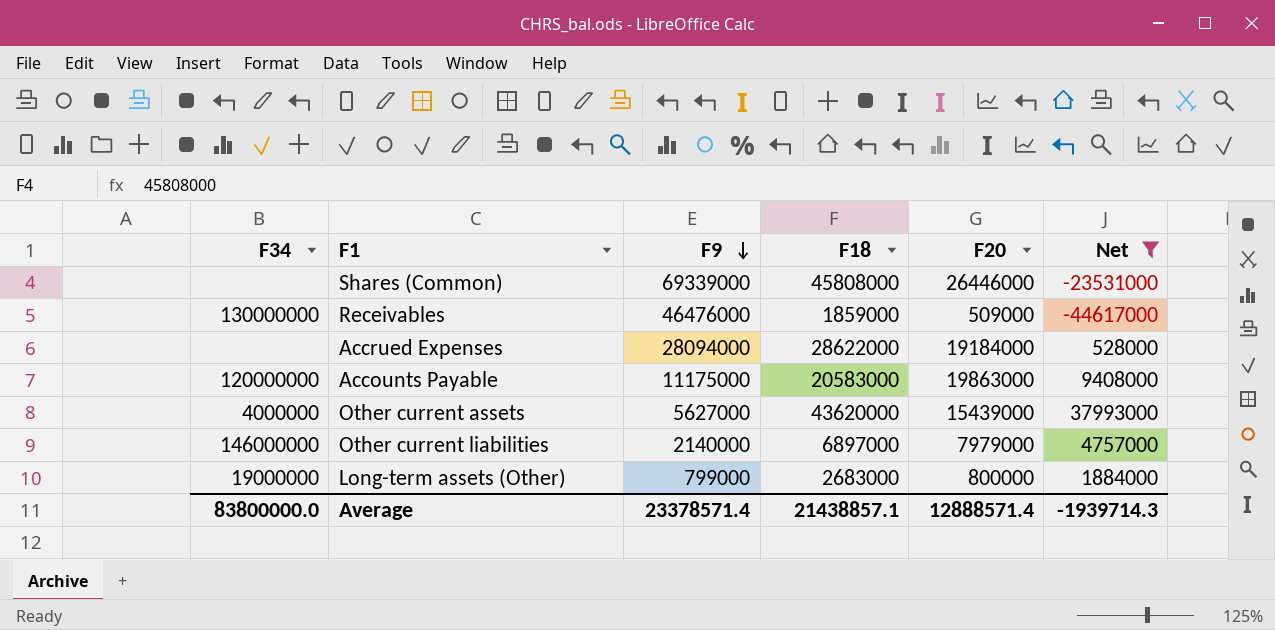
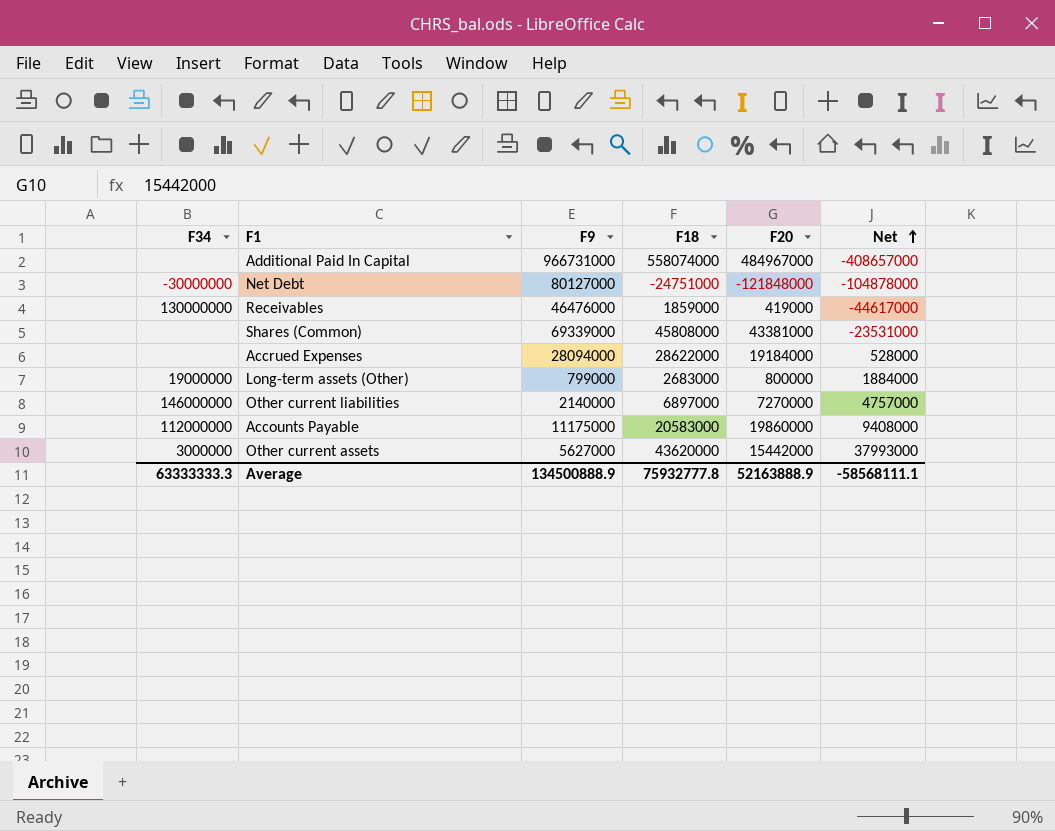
filter: Net >= -44617000 -> none
row order: F9 descending -> Net ascending
Receivables | F20: 509000 -> 419000
Shares (Common) | F20: 26446000 -> 43381000
Other current liabilities | F20: 7979000 -> 7270000
Accounts Payable | F34: 120000000 -> 112000000
Accounts Payable | F20: 19863000 -> 19860000
Other current assets | F34: 4000000 -> 3000000
Other current assets | F20: 15439000 -> 15442000
Average | F34: 83800000.0 -> 63333333.3
Average | F9: 23378571.4 -> 134500888.9
Average | F18: 21438857.1 -> 75932777.8
Average | F20: 12888571.4 -> 52163888.9
Average | Net: -1939714.3 -> -58568111.1

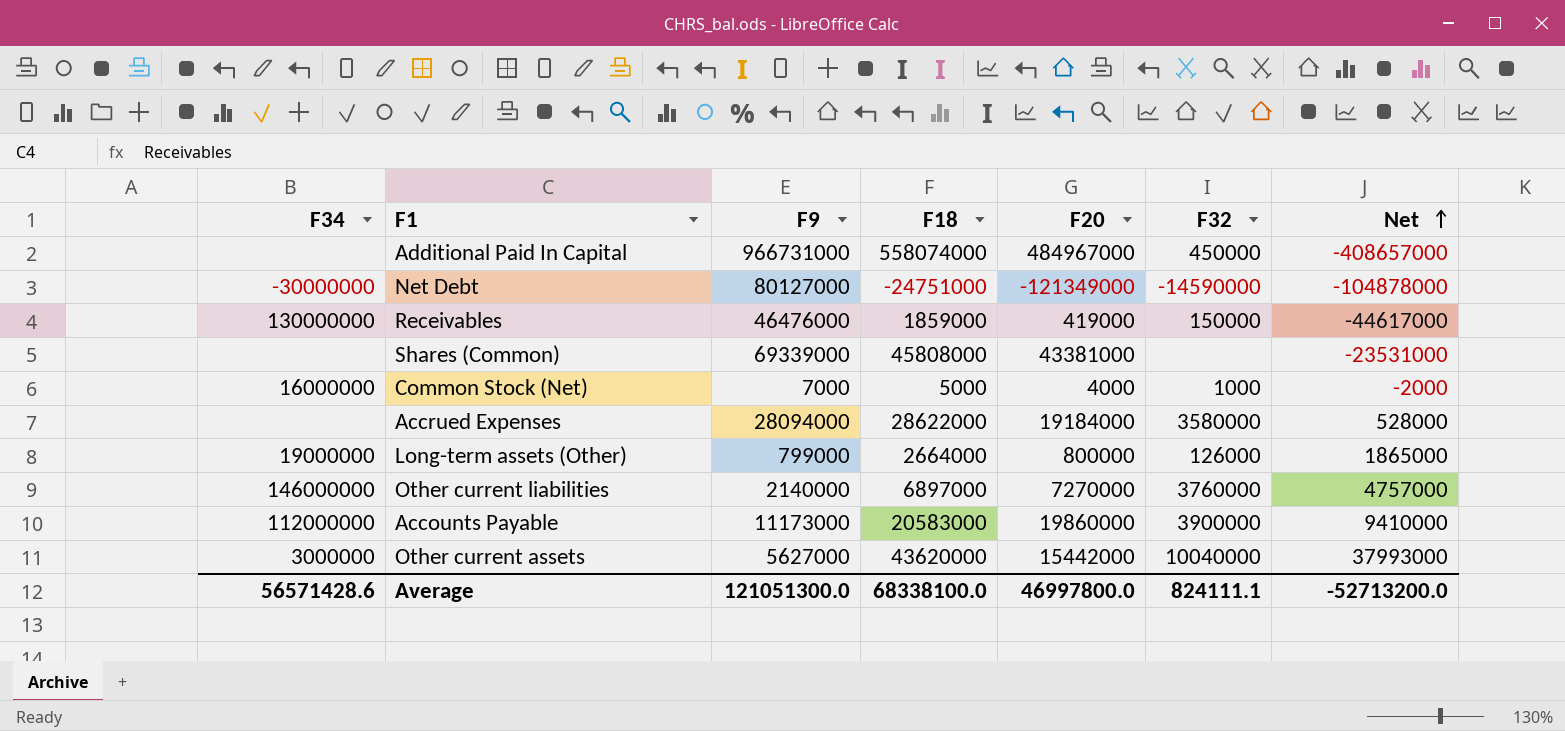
column F32 | position: none -> 6
Net Debt | F20: -121848000 -> -121349000
row Common Stock (Net): none -> 16000000 | 7000 | 5000 | 4000 | 1000 | -2000
Long-term assets (Other) | F18: 2683000 -> 2664000
Long-term assets (Other) | Net: 1884000 -> 1865000
Accounts Payable | F9: 11175000 -> 11173000
Accounts Payable | Net: 9408000 -> 9410000
Average | F34: 63333333.3 -> 56571428.6
Average | F9: 134500888.9 -> 121051300.0
Average | F18: 75932777.8 -> 68338100.0
Average | F20: 52163888.9 -> 46997800.0
Average | Net: -58568111.1 -> -52713200.0

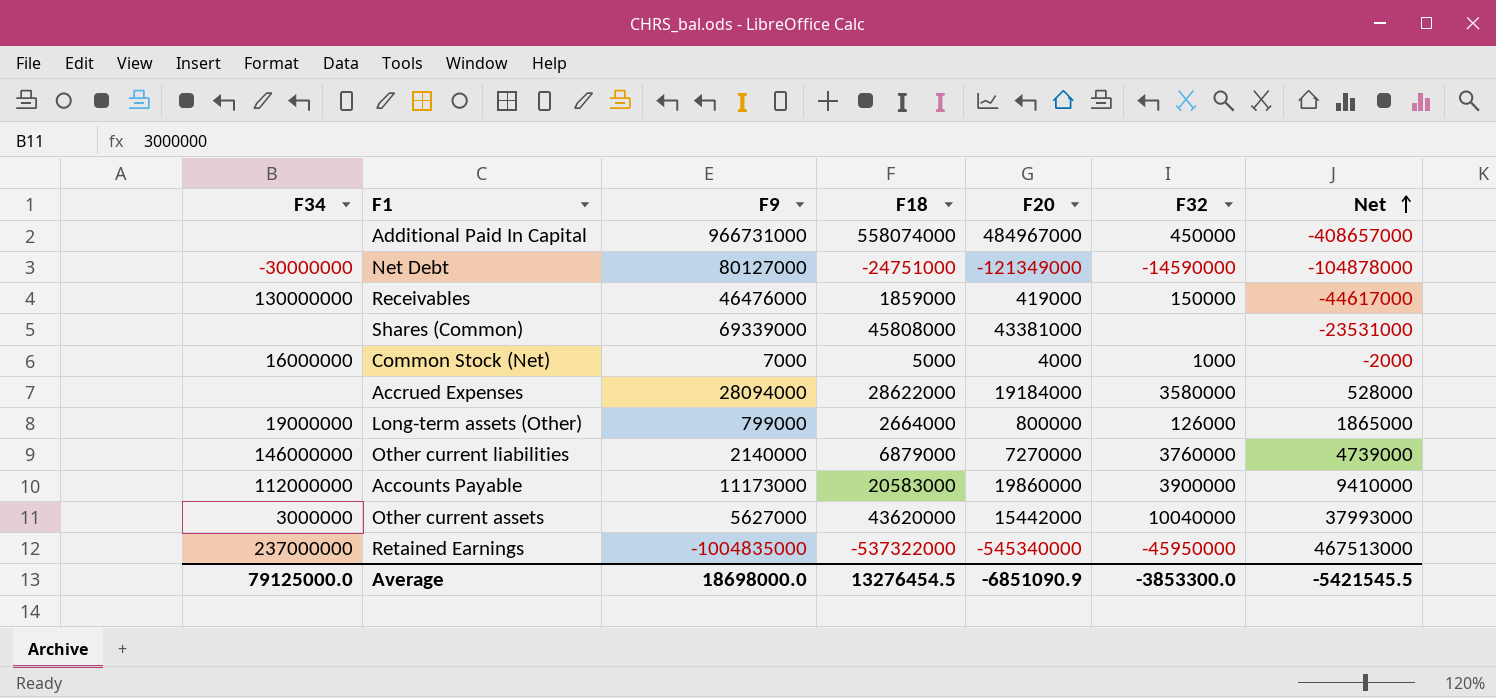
Other current liabilities | F18: 6897000 -> 6879000
Other current liabilities | Net: 4757000 -> 4739000
row Retained Earnings: none -> 237000000 | -1004835000 | -537322000 | -545340000 | -45950000 | 467513000
Average | F34: 56571428.6 -> 79125000.0
Average | F9: 121051300.0 -> 18698000.0
Average | F18: 68338100.0 -> 13276454.5
Average | F20: 46997800.0 -> -6851090.9
Average | F32: 824111.1 -> -3853300.0
Average | Net: -52713200.0 -> -5421545.5

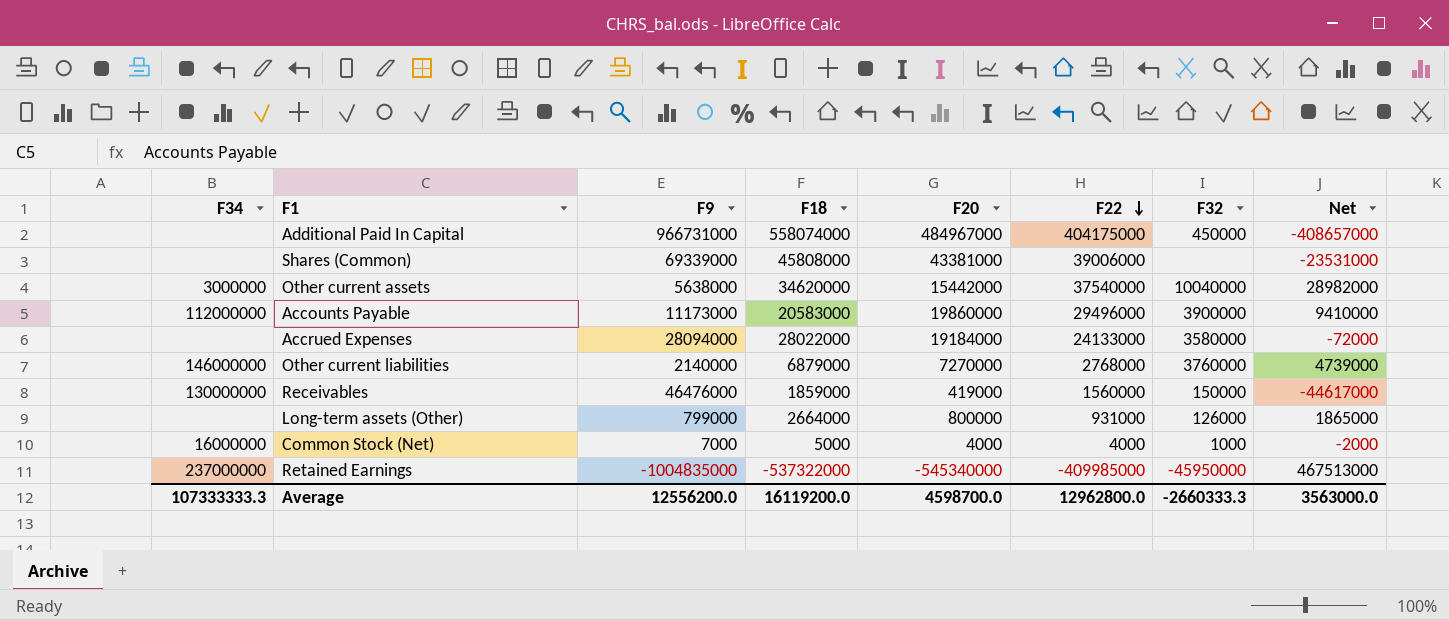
row order: Net ascending -> F22 descending
column F22 | position: none -> 6
row Net Debt: -30000000 | 80127000 | -24751000 | -121349000 | -14590000 | -104878000 -> none
Other current assets | F9: 5627000 -> 5638000
Other current assets | F18: 43620000 -> 34620000
Other current assets | Net: 37993000 -> 28982000
Accrued Expenses | F18: 28622000 -> 28022000
Accrued Expenses | Net: 528000 -> -72000
Long-term assets (Other) | F34: 19000000 -> none
Average | F34: 79125000.0 -> 107333333.3
Average | F9: 18698000.0 -> 12556200.0
Average | F18: 13276454.5 -> 16119200.0
Average | F20: -6851090.9 -> 4598700.0
Average | F32: -3853300.0 -> -2660333.3
Average | Net: -5421545.5 -> 3563000.0

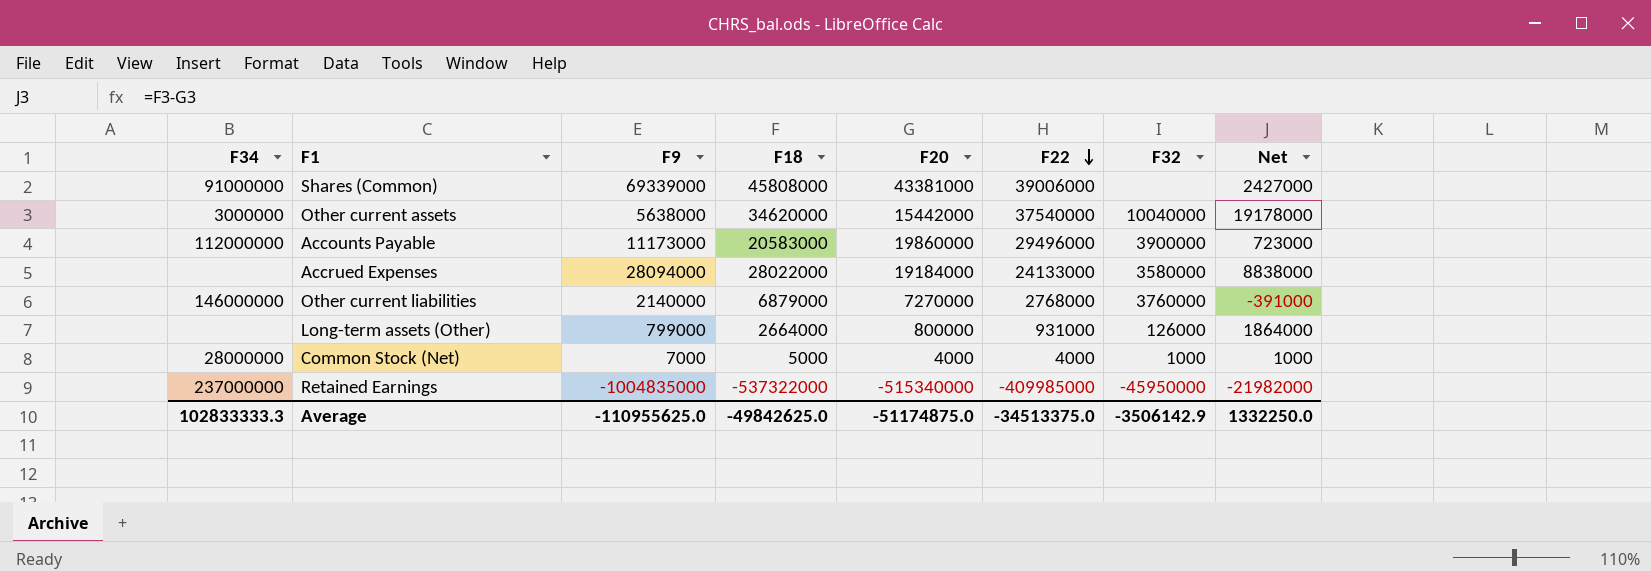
column Net | formula: [F18] - [F9] -> [F18] - [F20]
row Additional Paid In Capital: none | 966731000 | 558074000 | 484967000 | 404175000 | 450000 | -408657000 -> none
row Receivables: 130000000 | 46476000 | 1859000 | 419000 | 1560000 | 150000 | -44617000 -> none
Shares (Common) | F34: none -> 91000000
Common Stock (Net) | F34: 16000000 -> 28000000
Retained Earnings | F20: -545340000 -> -515340000
Average | F34: 107333333.3 -> 102833333.3
Average | F9: 12556200.0 -> -110955625.0
Average | F18: 16119200.0 -> -49842625.0
Average | F20: 4598700.0 -> -51174875.0
Average | F22: 12962800.0 -> -34513375.0
Average | F32: -2660333.3 -> -3506142.9
Average | Net: 3563000.0 -> 1332250.0

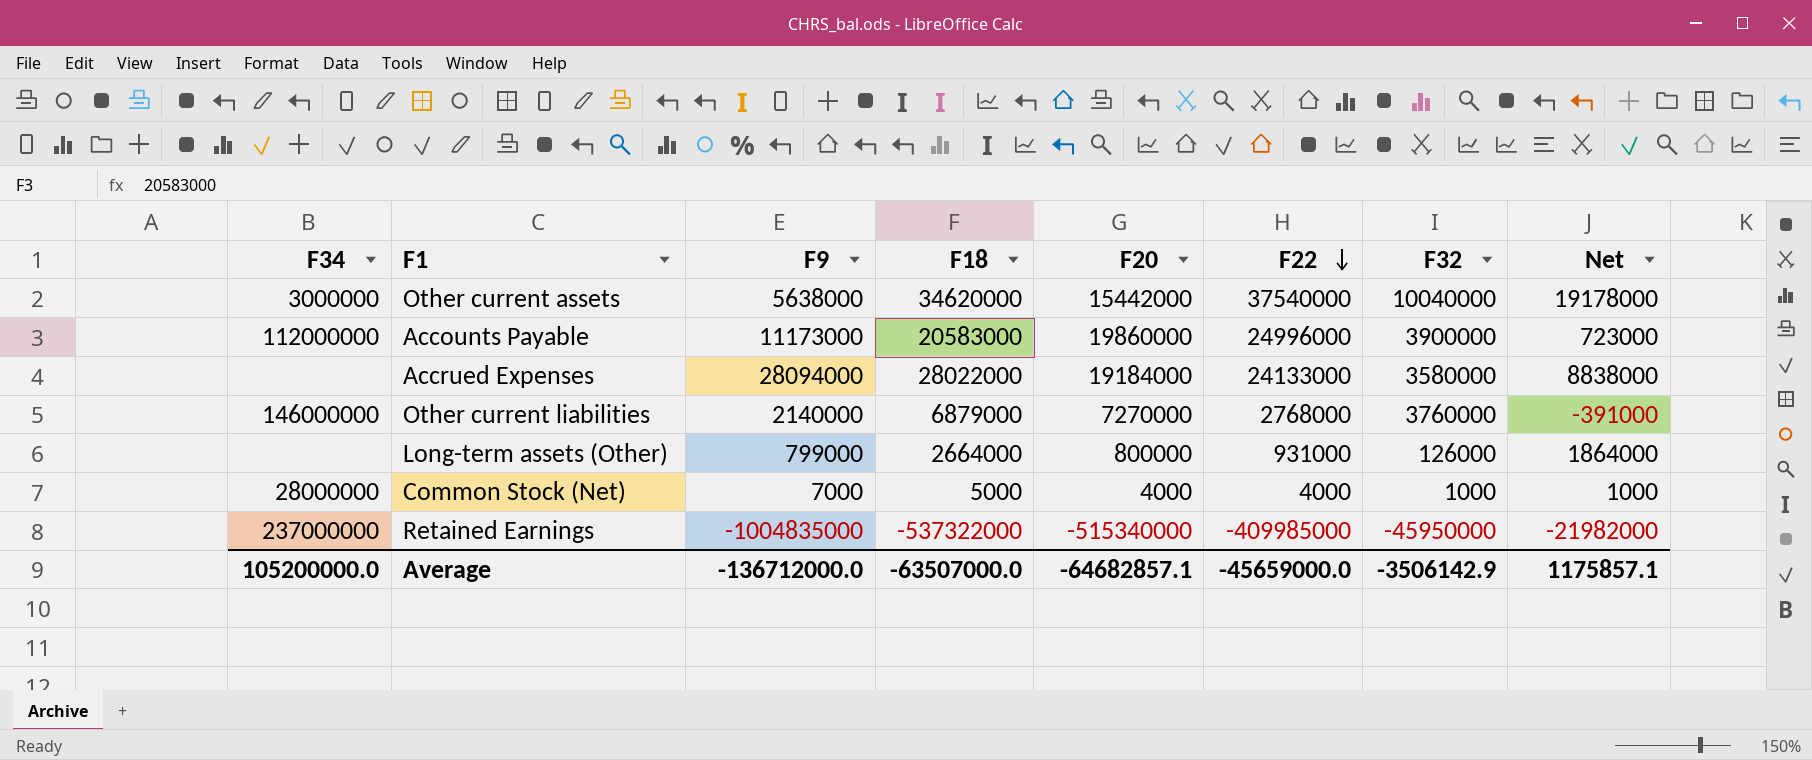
row Shares (Common): 91000000 | 69339000 | 45808000 | 43381000 | 39006000 | none | 2427000 -> none
Accounts Payable | F22: 29496000 -> 24996000
Average | F34: 102833333.3 -> 105200000.0
Average | F9: -110955625.0 -> -136712000.0
Average | F18: -49842625.0 -> -63507000.0
Average | F20: -51174875.0 -> -64682857.1
Average | F22: -34513375.0 -> -45659000.0
Average | Net: 1332250.0 -> 1175857.1

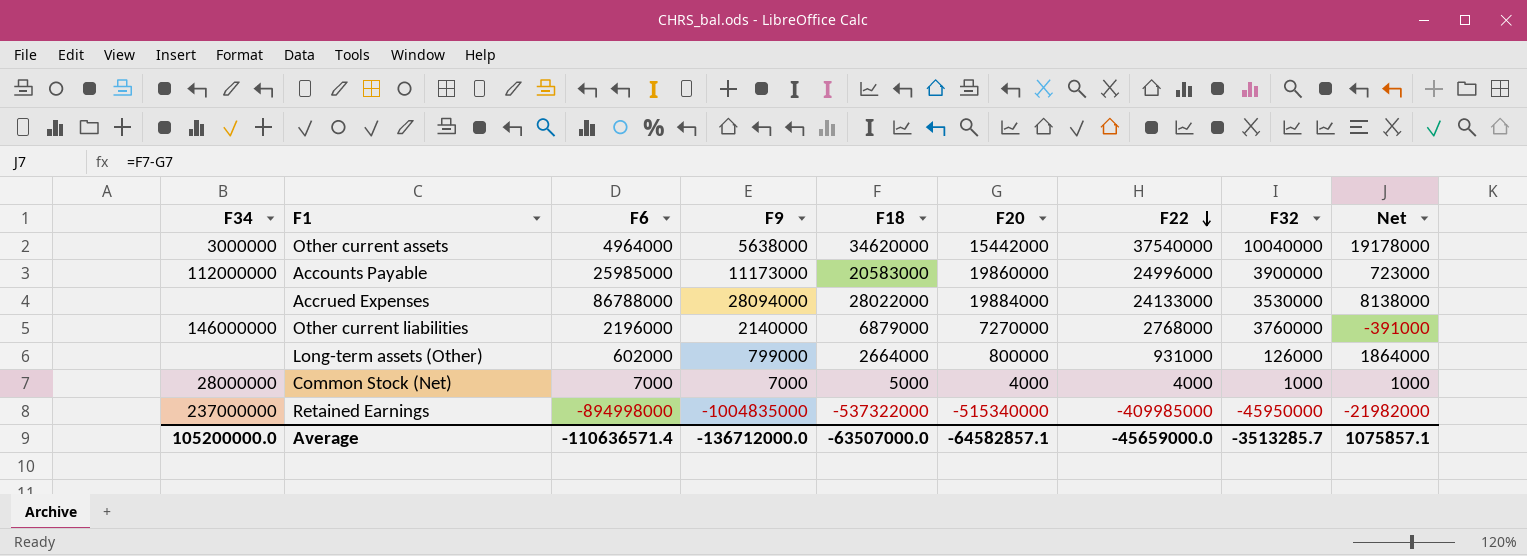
column F6 | position: none -> 3
Accrued Expenses | F20: 19184000 -> 19884000
Accrued Expenses | F32: 3580000 -> 3530000
Accrued Expenses | Net: 8838000 -> 8138000
Average | F20: -64682857.1 -> -64582857.1
Average | F32: -3506142.9 -> -3513285.7
Average | Net: 1175857.1 -> 1075857.1

